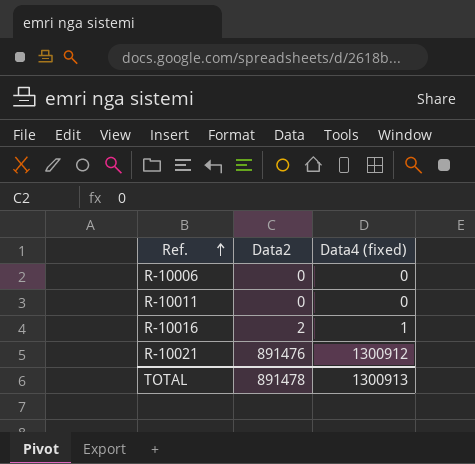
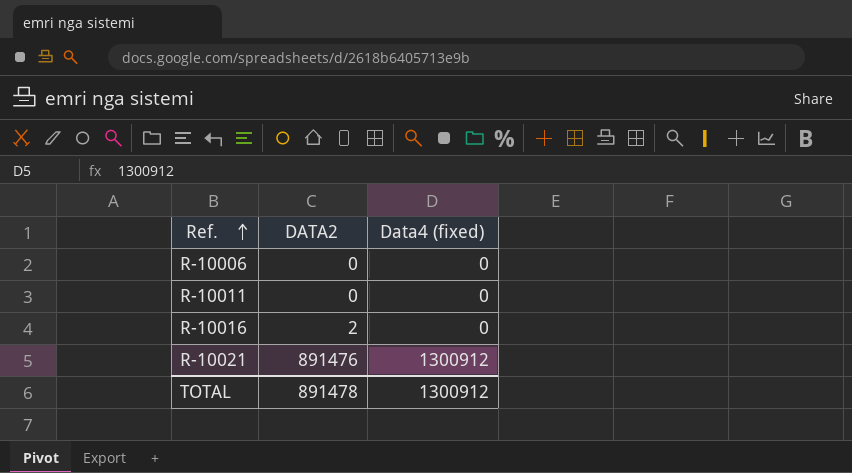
column name: Data2 -> DATA2
R-10016 | Data4 (fixed): 1 -> 0
TOTAL | Data4 (fixed): 1300913 -> 1300912

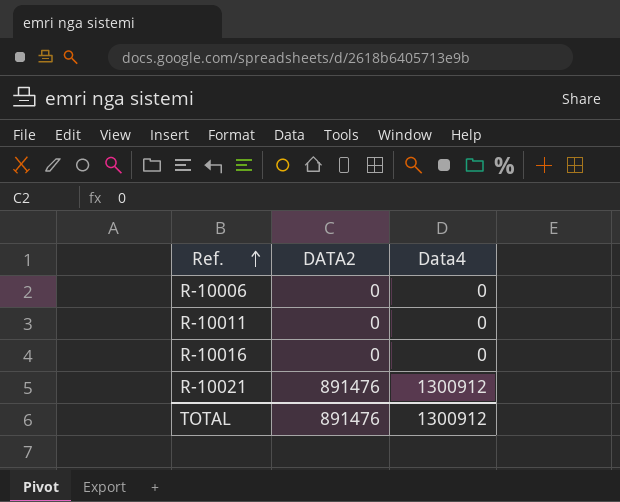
column name: Data4 (fixed) -> Data4
R-10016 | DATA2: 2 -> 0
TOTAL | DATA2: 891478 -> 891476

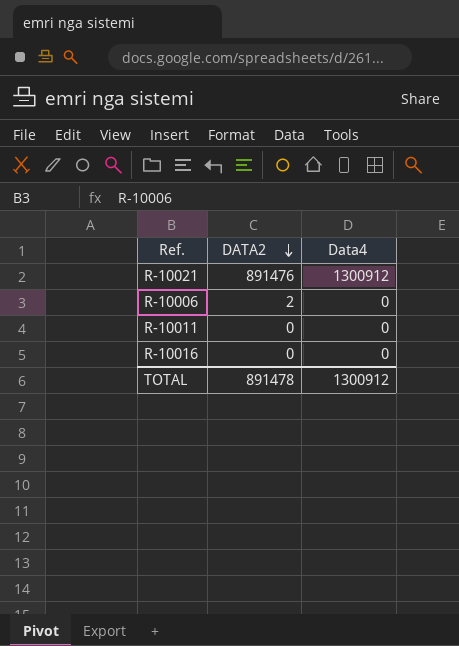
row order: Ref. ascending -> DATA2 descending
R-10006 | DATA2: 0 -> 2
TOTAL | DATA2: 891476 -> 891478

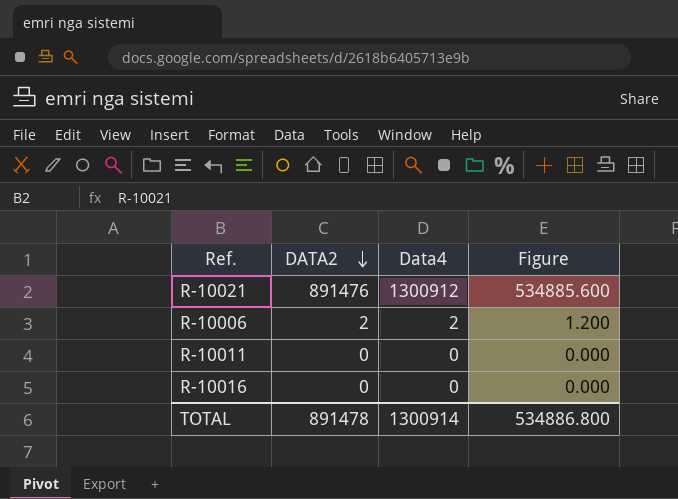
column Figure | formula: none -> [DATA2] * 0.6
R-10006 | Data4: 0 -> 2
TOTAL | Data4: 1300912 -> 1300914

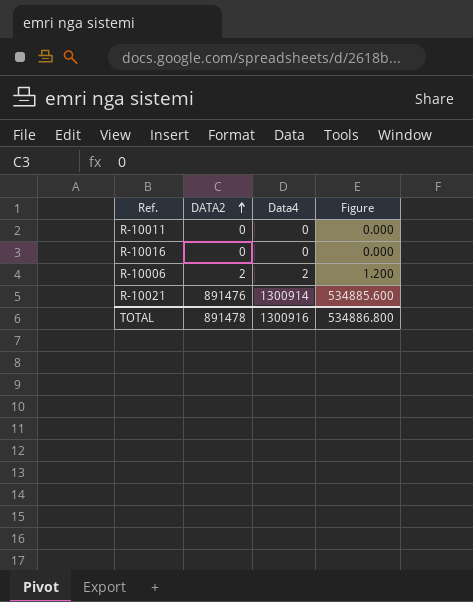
row order: DATA2 descending -> DATA2 ascending
R-10021 | Data4: 1300912 -> 1300914
TOTAL | Data4: 1300914 -> 1300916

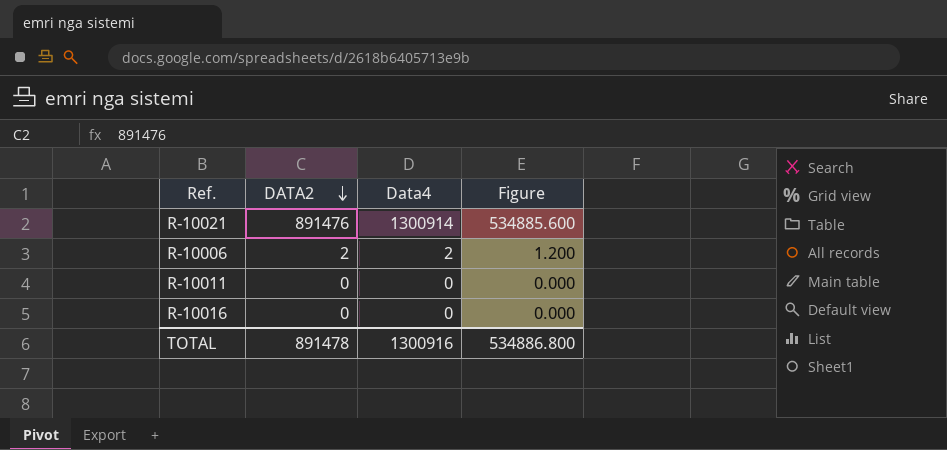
row order: DATA2 ascending -> DATA2 descending

